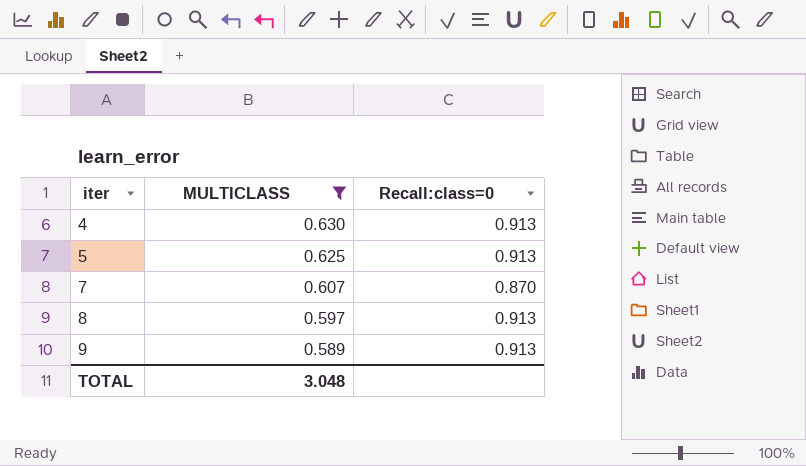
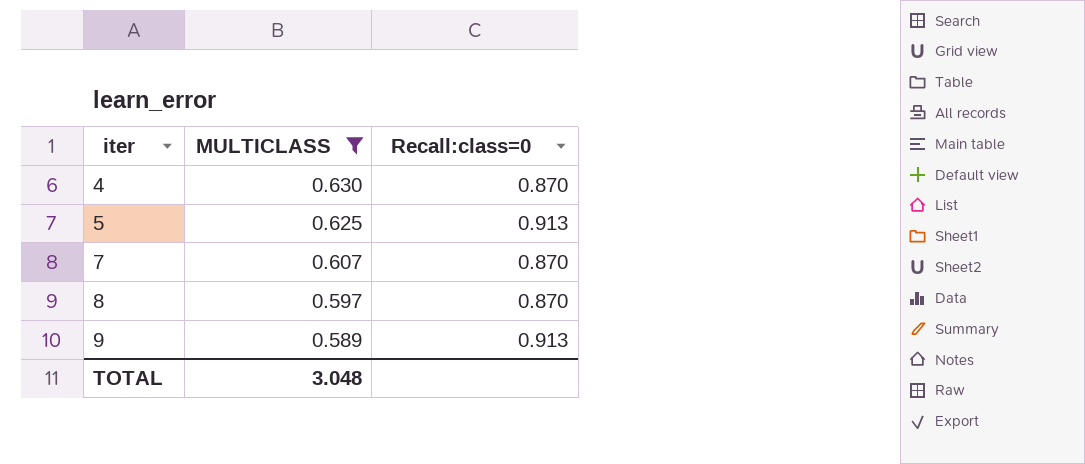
4 | Recall:class=0: 0.913 -> 0.870
8 | Recall:class=0: 0.913 -> 0.870

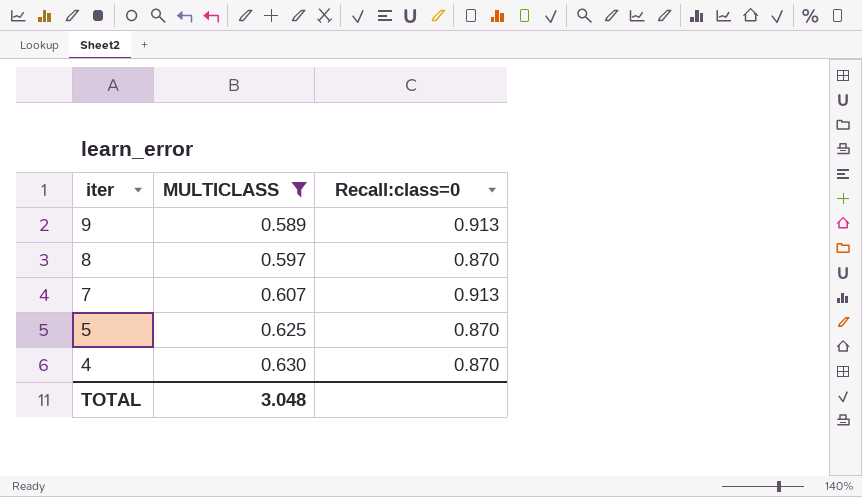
row order: iter ascending -> iter descending
7 | Recall:class=0: 0.870 -> 0.913
5 | Recall:class=0: 0.913 -> 0.870

